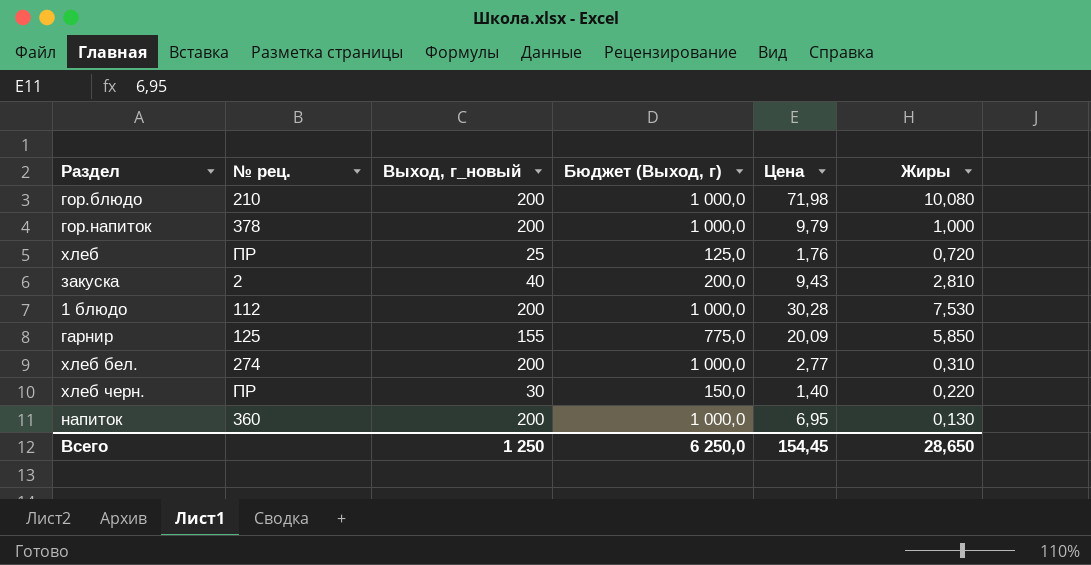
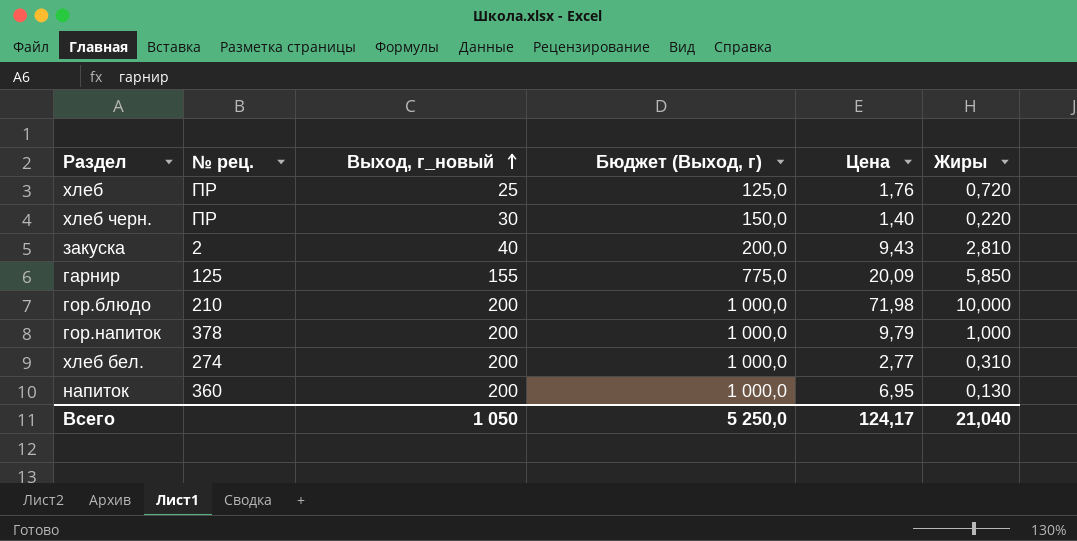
row order: none -> Выход, г_новый ascending
row 1 блюдо: 112 | 200 | 1 000,0 | 30,28 | 7,530 -> none
гор.блюдо | Жиры: 10,080 -> 10,000
Всего | Выход, г_новый: 1 250 -> 1 050
Всего | Бюджет (Выход, г): 6 250,0 -> 5 250,0
Всего | Цена: 154,45 -> 124,17
Всего | Жиры: 28,650 -> 21,040

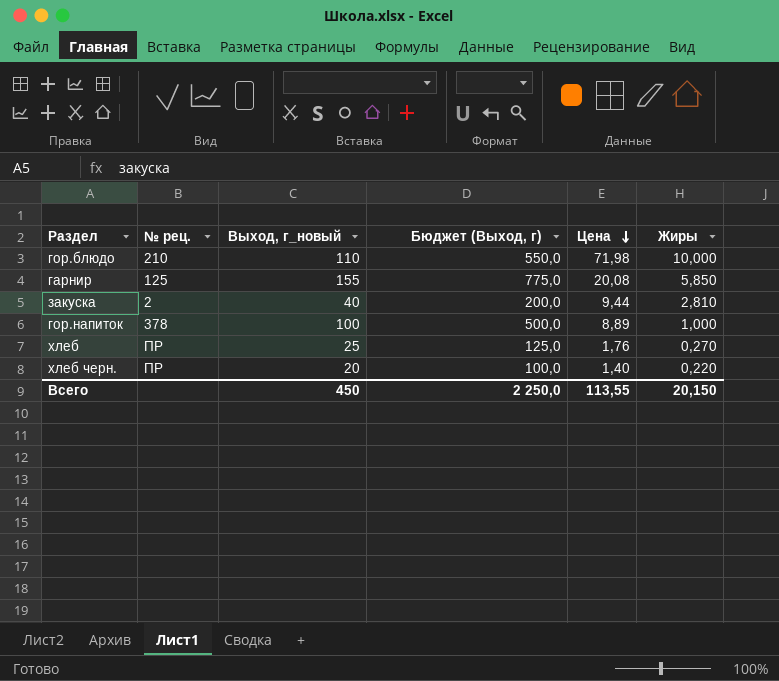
row order: Выход, г_новый ascending -> Цена descending
row хлеб бел.: 274 | 200 | 1 000,0 | 2,77 | 0,310 -> none
row напиток: 360 | 200 | 1 000,0 | 6,95 | 0,130 -> none
гор.блюдо | Выход, г_новый: 200 -> 110
гор.блюдо | Бюджет (Выход, г): 1 000,0 -> 550,0
гарнир | Цена: 20,09 -> 20,08
закуска | Цена: 9,43 -> 9,44
гор.напиток | Выход, г_новый: 200 -> 100
гор.напиток | Бюджет (Выход, г): 1 000,0 -> 500,0
гор.напиток | Цена: 9,79 -> 8,89
хлеб | Жиры: 0,720 -> 0,270
хлеб черн. | Выход, г_новый: 30 -> 20
хлеб черн. | Бюджет (Выход, г): 150,0 -> 100,0
Всего | Выход, г_новый: 1 050 -> 450
Всего | Бюджет (Выход, г): 5 250,0 -> 2 250,0
Всего | Цена: 124,17 -> 113,55
Всего | Жиры: 21,040 -> 20,150

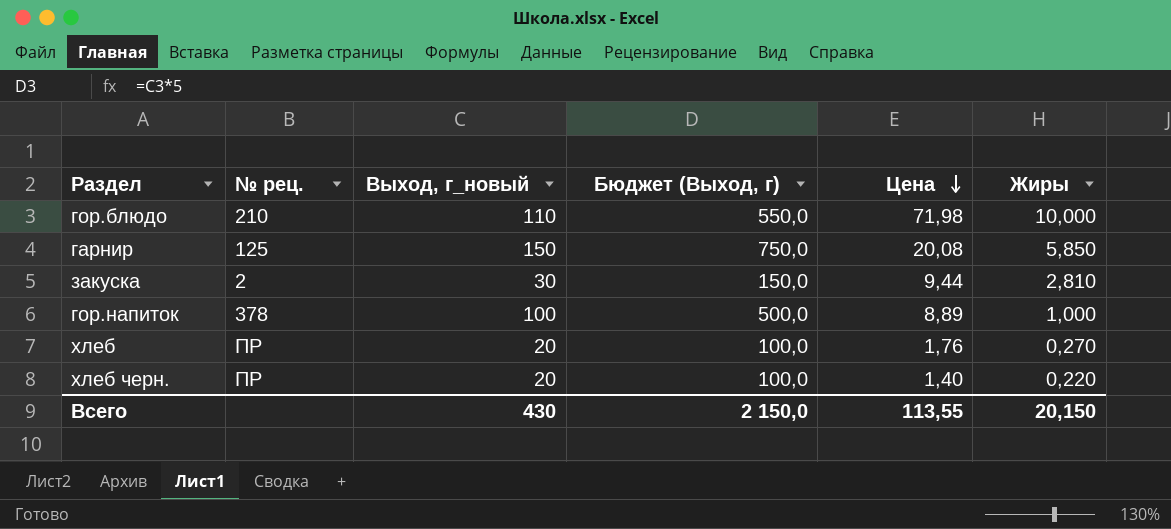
гарнир | Выход, г_новый: 155 -> 150
гарнир | Бюджет (Выход, г): 775,0 -> 750,0
закуска | Выход, г_новый: 40 -> 30
закуска | Бюджет (Выход, г): 200,0 -> 150,0
хлеб | Выход, г_новый: 25 -> 20
хлеб | Бюджет (Выход, г): 125,0 -> 100,0
Всего | Выход, г_новый: 450 -> 430
Всего | Бюджет (Выход, г): 2 250,0 -> 2 150,0

